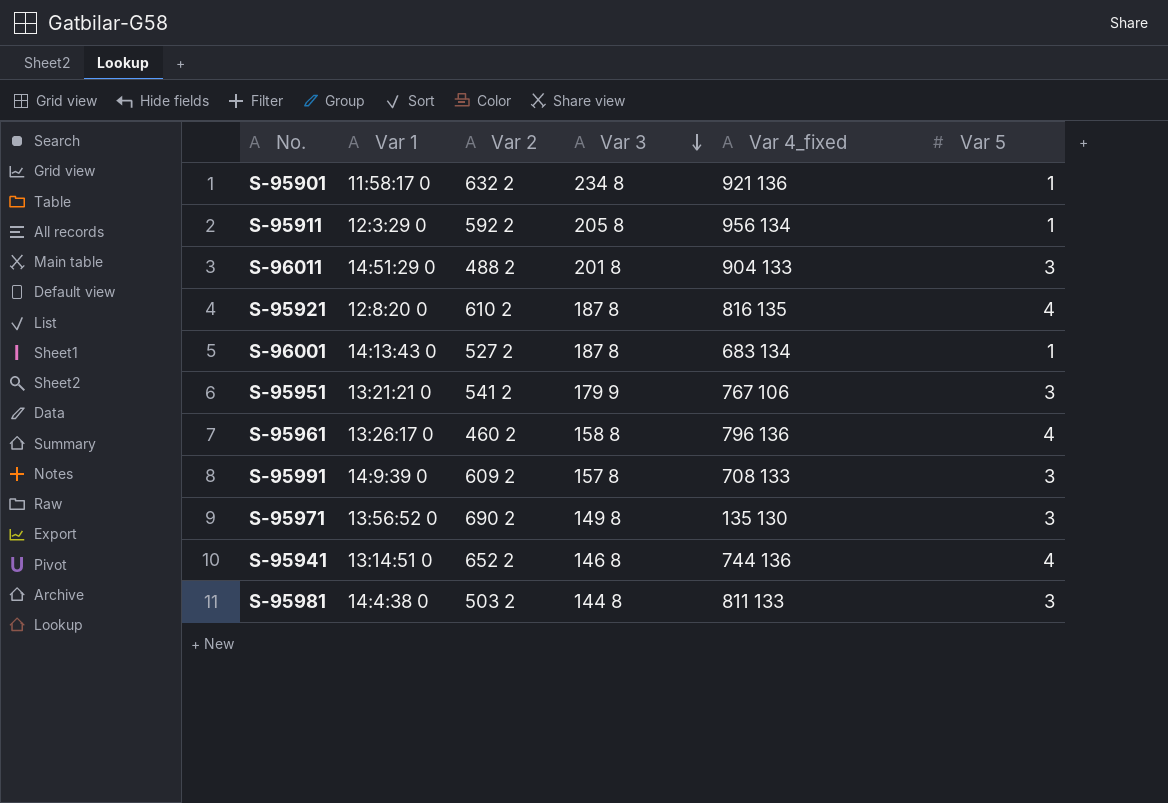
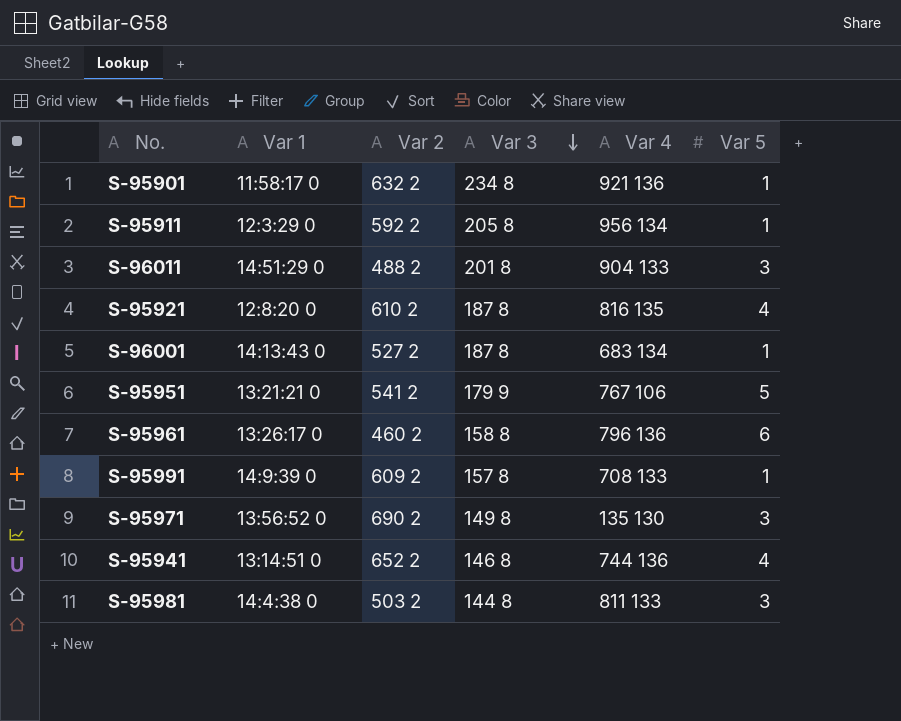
column name: Var 4_fixed -> Var 4
S-95951 | Var 5: 3 -> 5
S-95961 | Var 5: 4 -> 6
S-95991 | Var 5: 3 -> 1

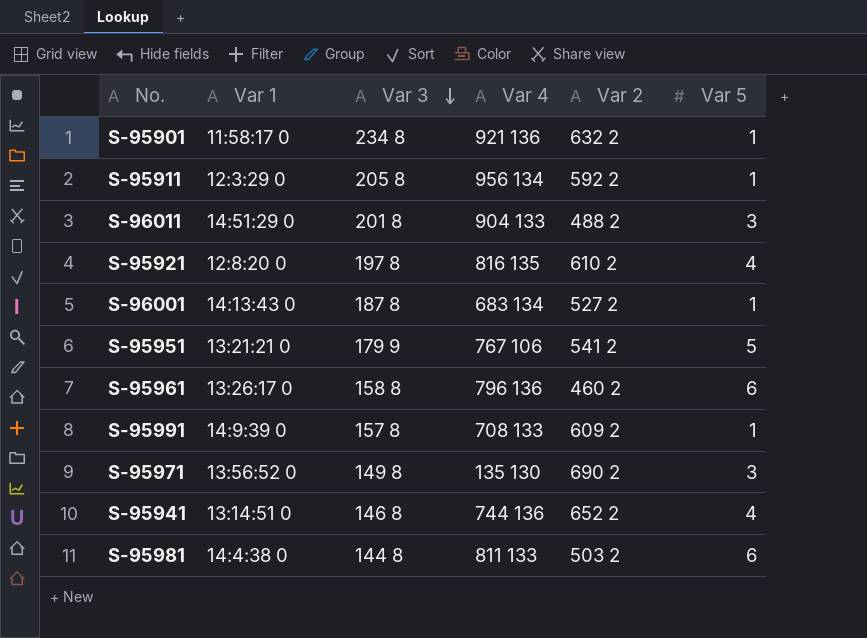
column Var 2 | position: 3 -> 5
S-95921 | Var 3: 187 8 -> 197 8
S-95981 | Var 5: 3 -> 6

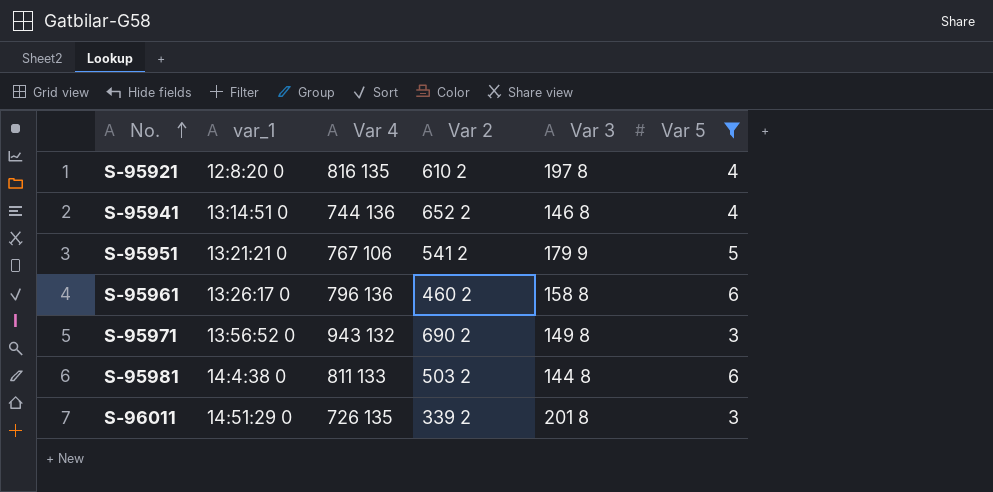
filter: none -> Var 5 != 1
row order: Var 3 descending -> No. ascending
column name: Var 1 -> var_1
column Var 3 | position: 3 -> 5
S-95971 | Var 4: 135 130 -> 943 132
S-96011 | Var 4: 904 133 -> 726 135
S-96011 | Var 2: 488 2 -> 339 2

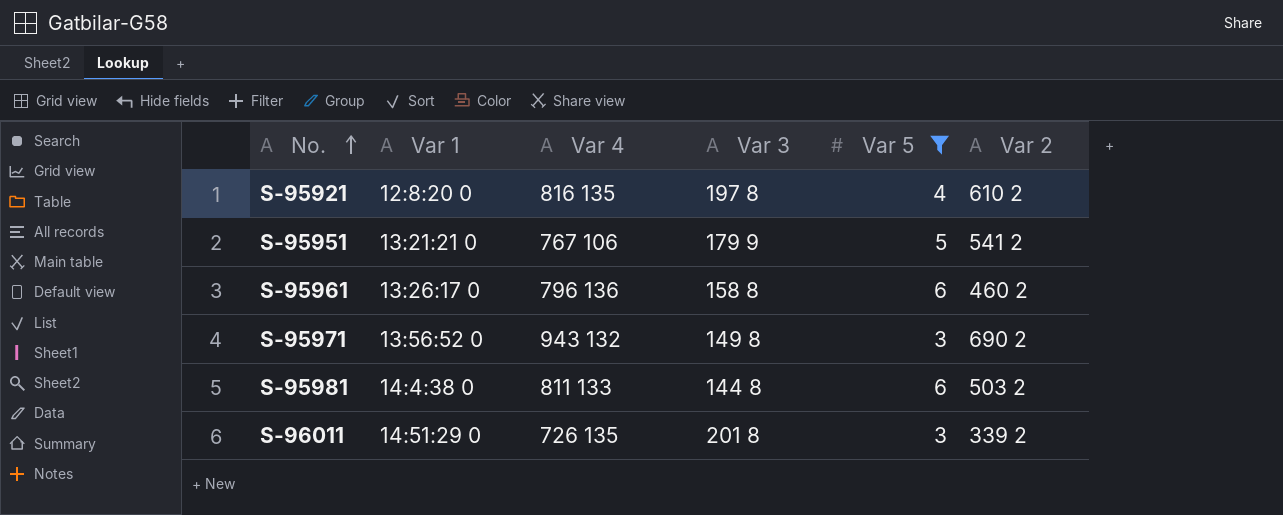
column name: var_1 -> Var 1
column Var 2 | position: 4 -> 6
row S-95941: 13:14:51 0 | 744 136 | 652 2 | 146 8 | 4 -> none

